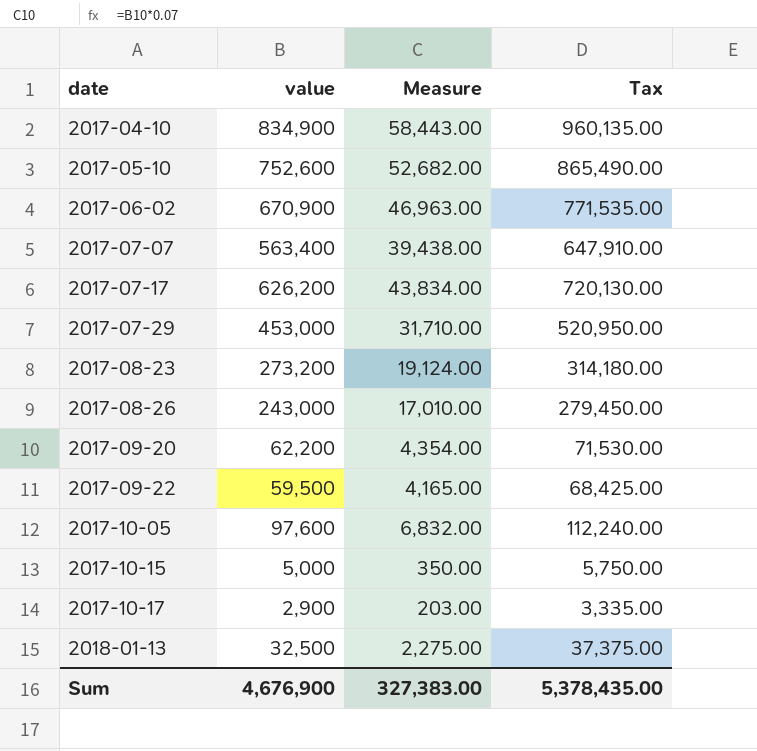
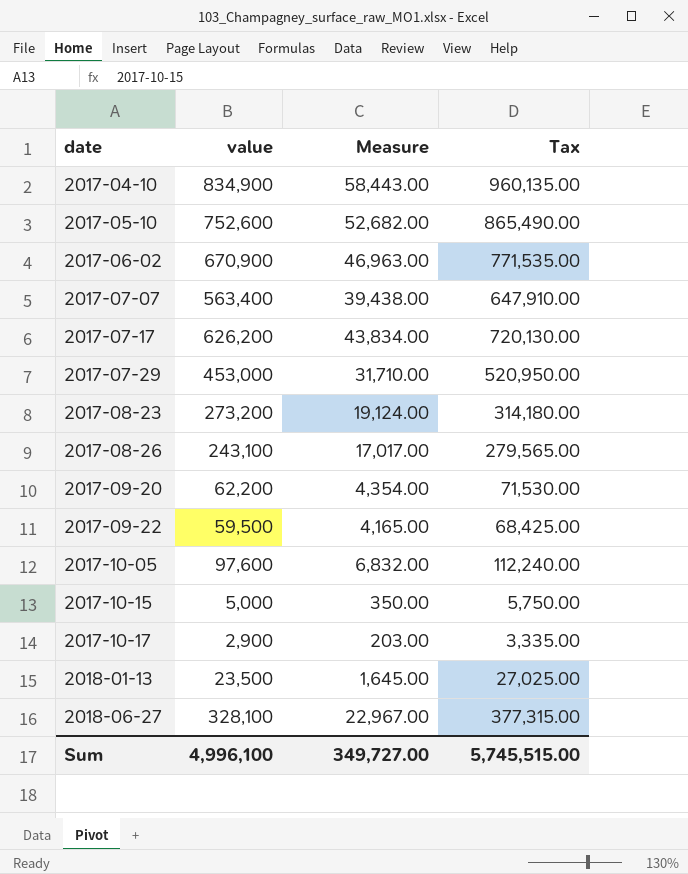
2017-08-26 | value: 243,000 -> 243,100
2017-08-26 | Measure: 17,010.00 -> 17,017.00
2017-08-26 | Tax: 279,450.00 -> 279,565.00
2018-01-13 | value: 32,500 -> 23,500
2018-01-13 | Measure: 2,275.00 -> 1,645.00
2018-01-13 | Tax: 37,375.00 -> 27,025.00
row 2018-06-27: none -> 328,100 | 22,967.00 | 377,315.00
Sum | value: 4,676,900 -> 4,996,100
Sum | Measure: 327,383.00 -> 349,727.00
Sum | Tax: 5,378,435.00 -> 5,745,515.00

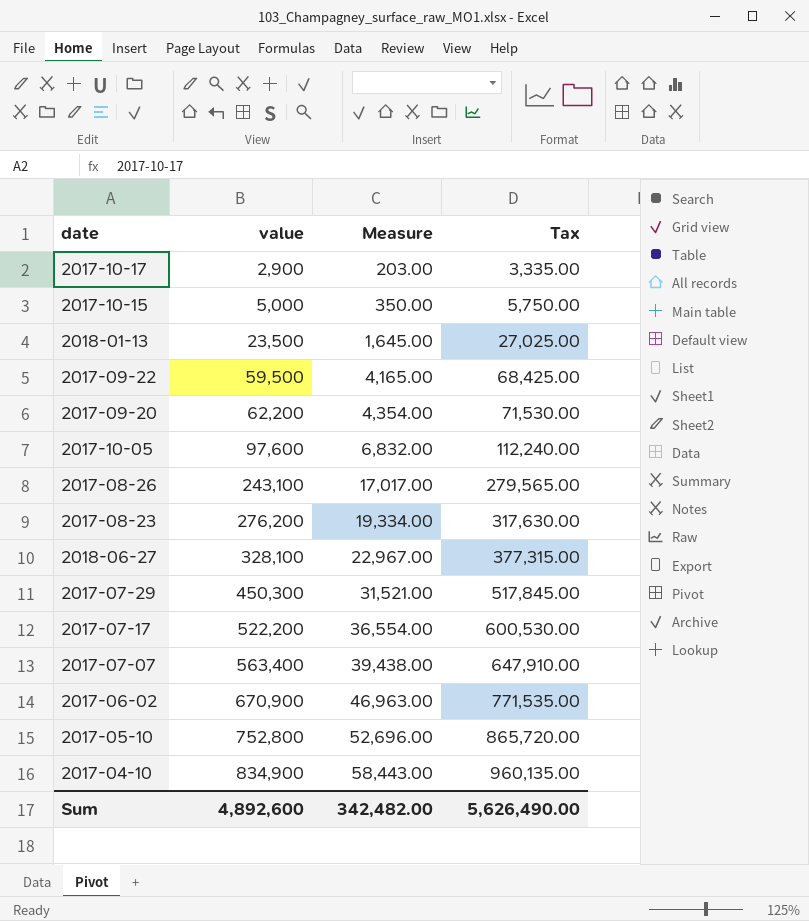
row order: date ascending -> value ascending
2017-08-23 | value: 273,200 -> 276,200
2017-08-23 | Measure: 19,124.00 -> 19,334.00
2017-08-23 | Tax: 314,180.00 -> 317,630.00
2017-07-29 | value: 453,000 -> 450,300
2017-07-29 | Measure: 31,710.00 -> 31,521.00
2017-07-29 | Tax: 520,950.00 -> 517,845.00
2017-07-17 | value: 626,200 -> 522,200
2017-07-17 | Measure: 43,834.00 -> 36,554.00
2017-07-17 | Tax: 720,130.00 -> 600,530.00
2017-05-10 | value: 752,600 -> 752,800
2017-05-10 | Measure: 52,682.00 -> 52,696.00
2017-05-10 | Tax: 865,490.00 -> 865,720.00
Sum | value: 4,996,100 -> 4,892,600
Sum | Measure: 349,727.00 -> 342,482.00
Sum | Tax: 5,745,515.00 -> 5,626,490.00

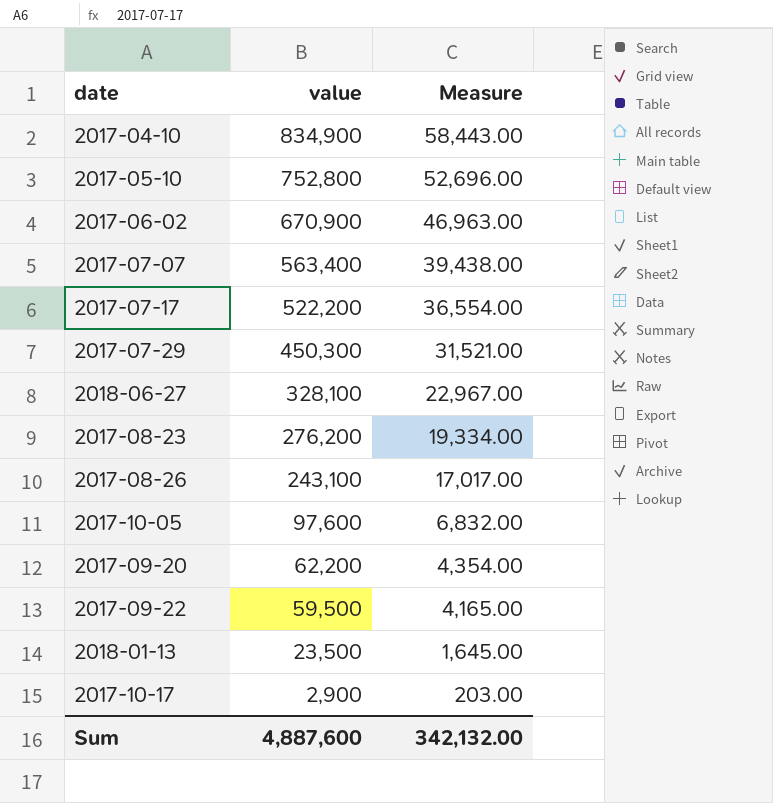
row order: value ascending -> value descending
column Tax | formula: [value] * 1.15 -> none
row 2017-10-15: 5,000 | 350.00 | 5,750.00 -> none
Sum | value: 4,892,600 -> 4,887,600
Sum | Measure: 342,482.00 -> 342,132.00

